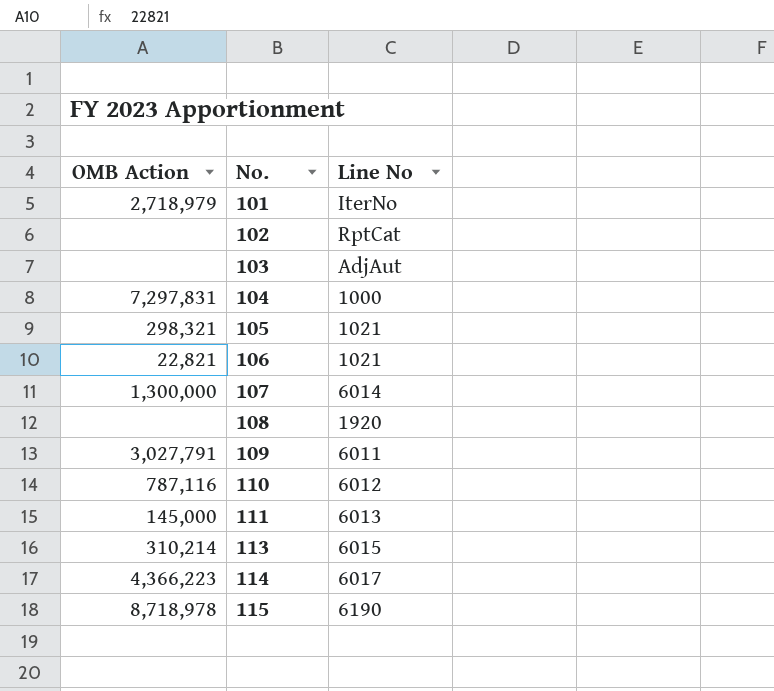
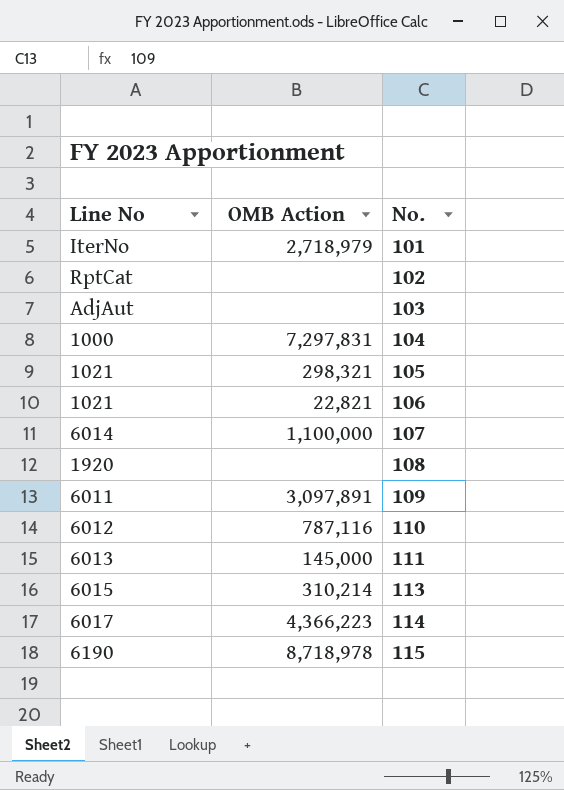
column Line No | position: 3 -> 1
107 | OMB Action: 1,300,000 -> 1,100,000
109 | OMB Action: 3,027,791 -> 3,097,891

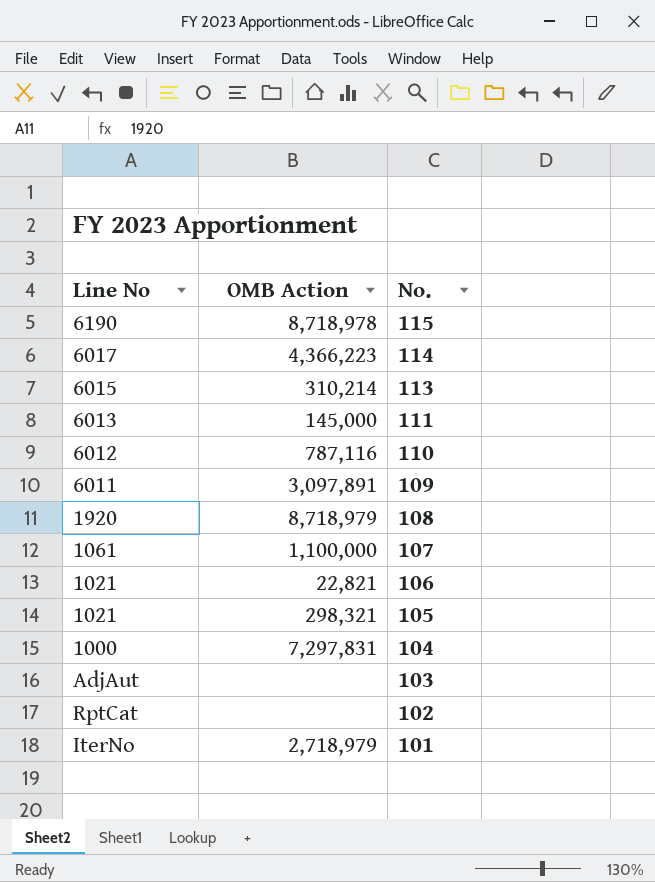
row order: No. ascending -> No. descending
108 | OMB Action: none -> 8,718,979
107 | Line No: 6014 -> 1061

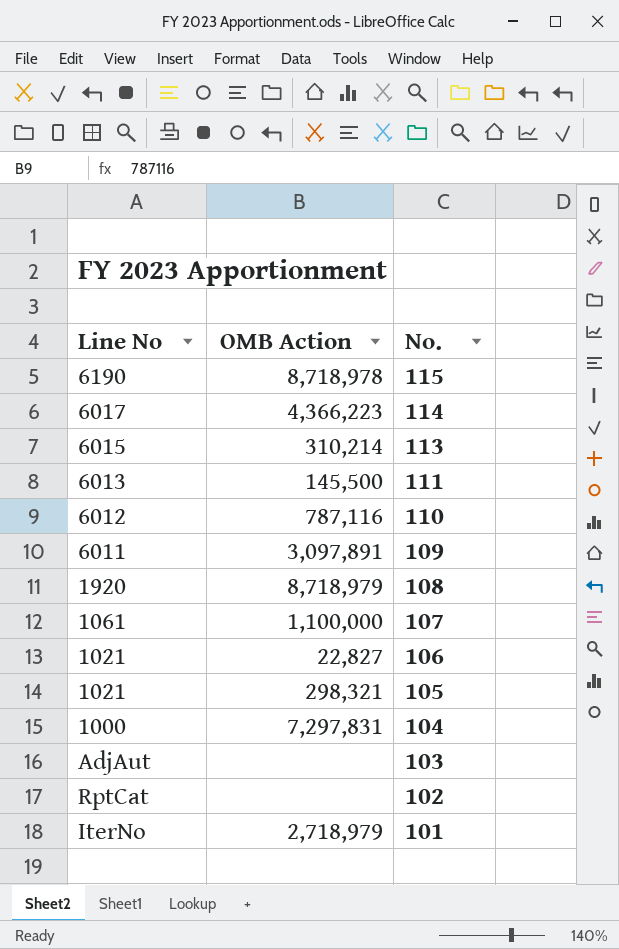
111 | OMB Action: 145,000 -> 145,500
106 | OMB Action: 22,821 -> 22,827

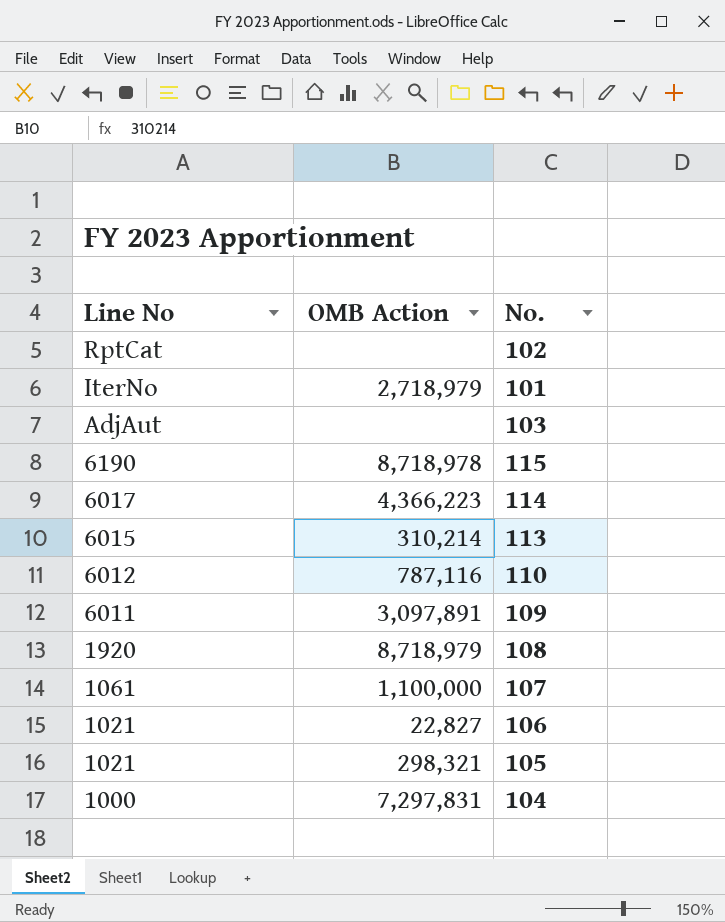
row order: No. descending -> Line No descending
row 111: 6013 | 145,500 -> none

